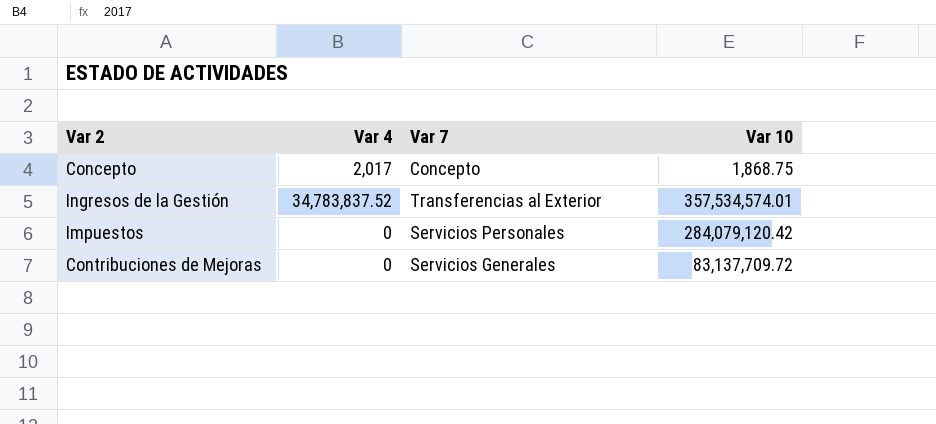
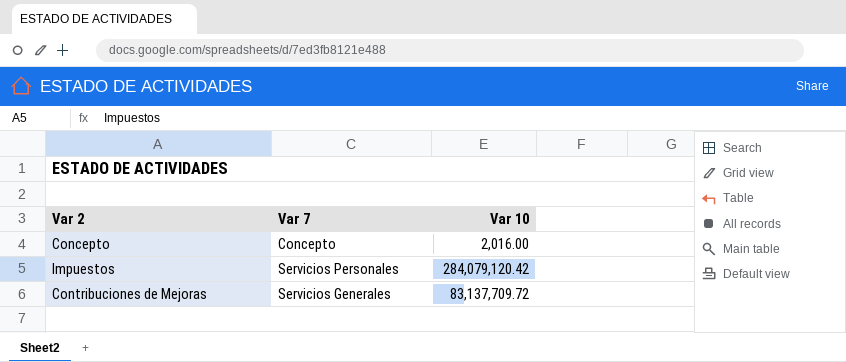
column Var 4 | position: 2 -> none
row Ingresos de la Gestión: 34,783,837.52 | Transferencias al Exterior | 357,534,574.01 -> none
Concepto | Var 10: 1,868.75 -> 2,016.00

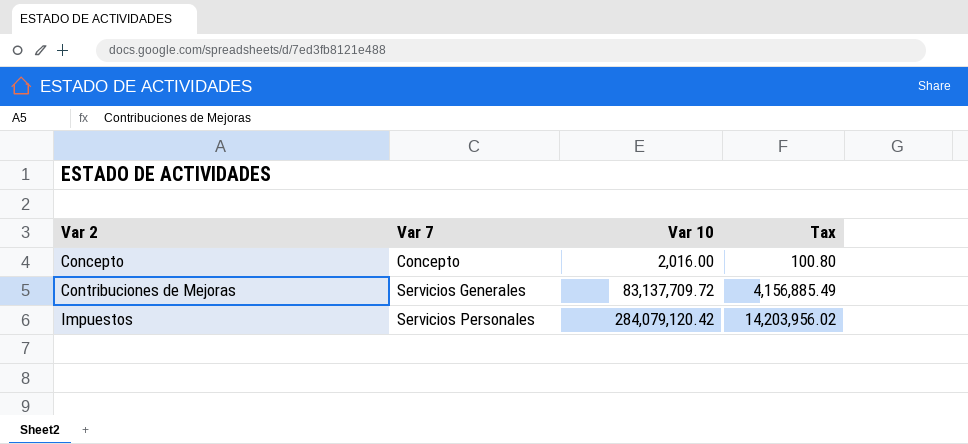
row order: none -> Var 2 ascending
column Tax | formula: none -> [Var 10] * 0.05

